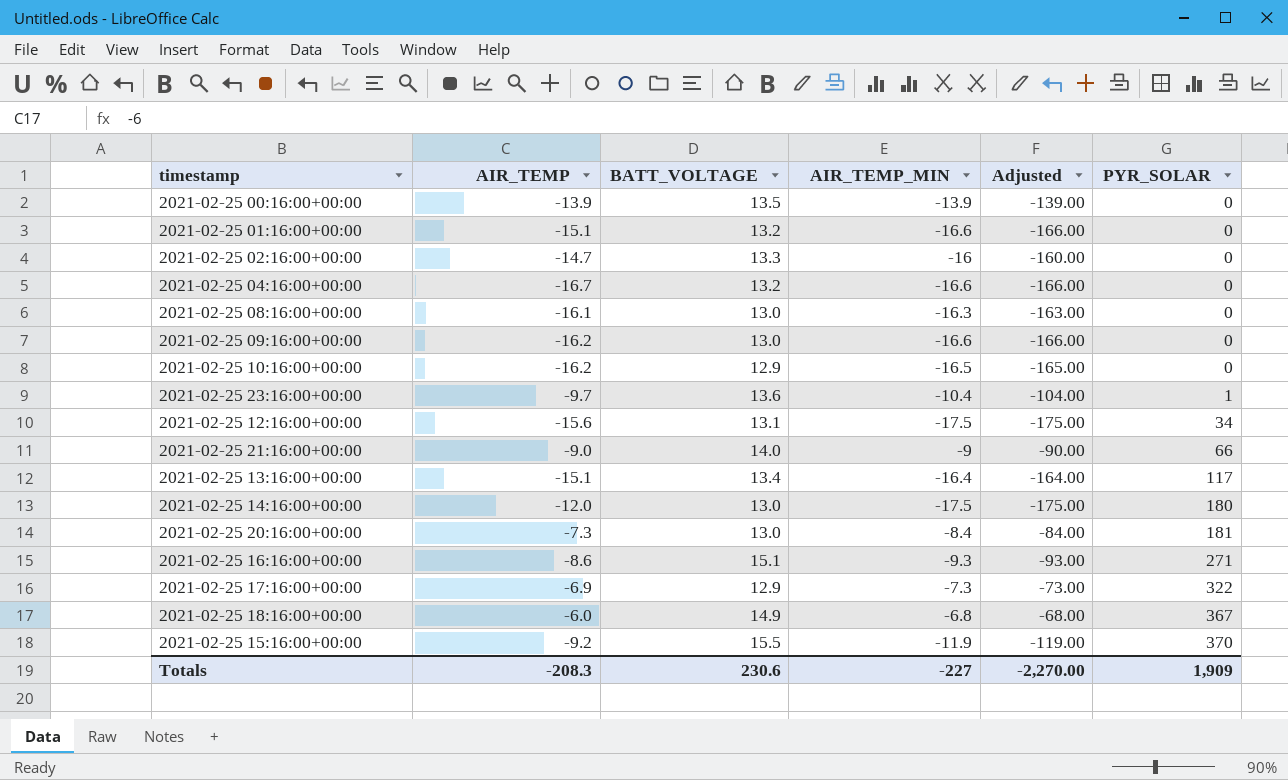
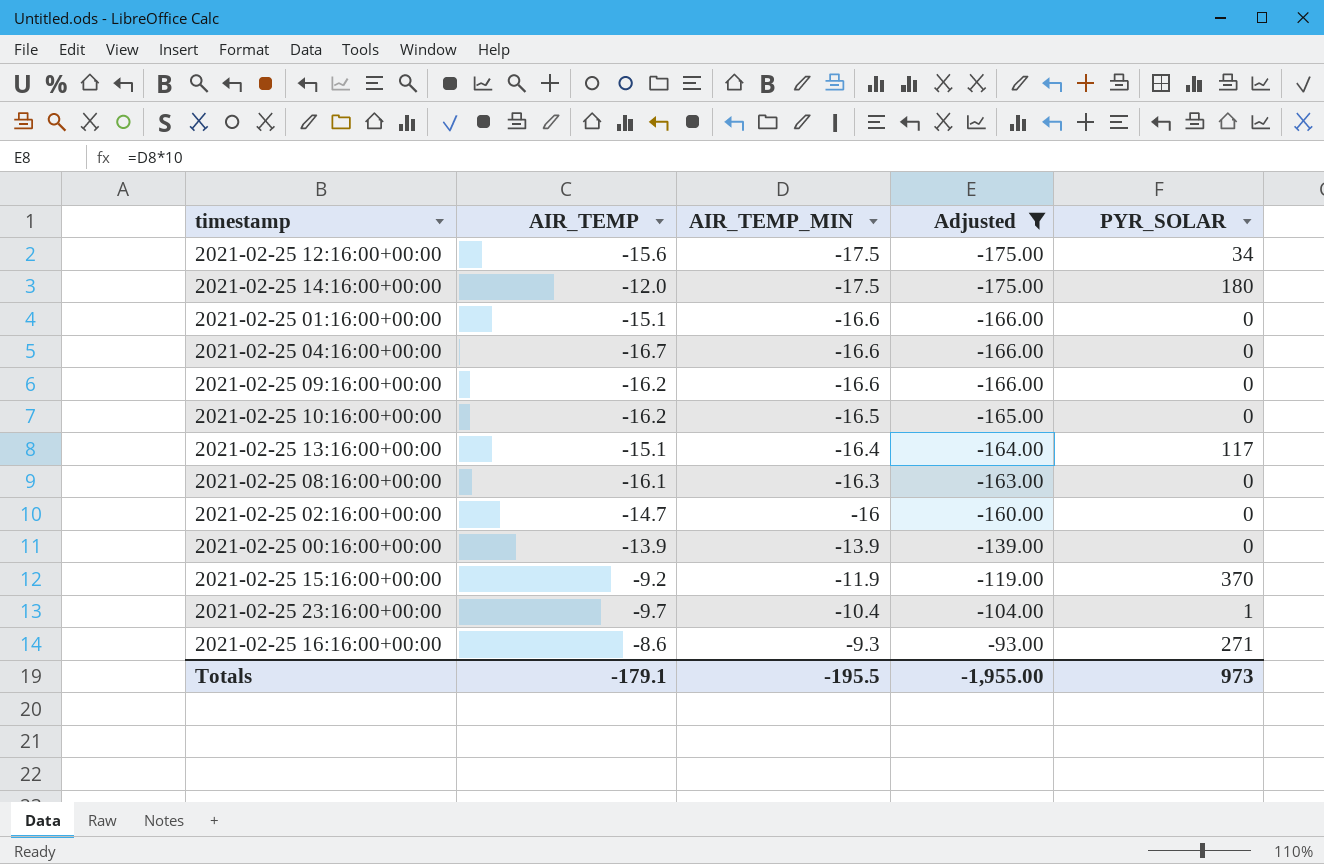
filter: none -> Adjusted <= -93.00
row order: PYR_SOLAR ascending -> AIR_TEMP_MIN ascending
column BATT_VOLTAGE | position: 3 -> none
Totals | AIR_TEMP: -208.3 -> -179.1
Totals | AIR_TEMP_MIN: -227 -> -195.5
Totals | Adjusted: -2,270.00 -> -1,955.00
Totals | PYR_SOLAR: 1,909 -> 973

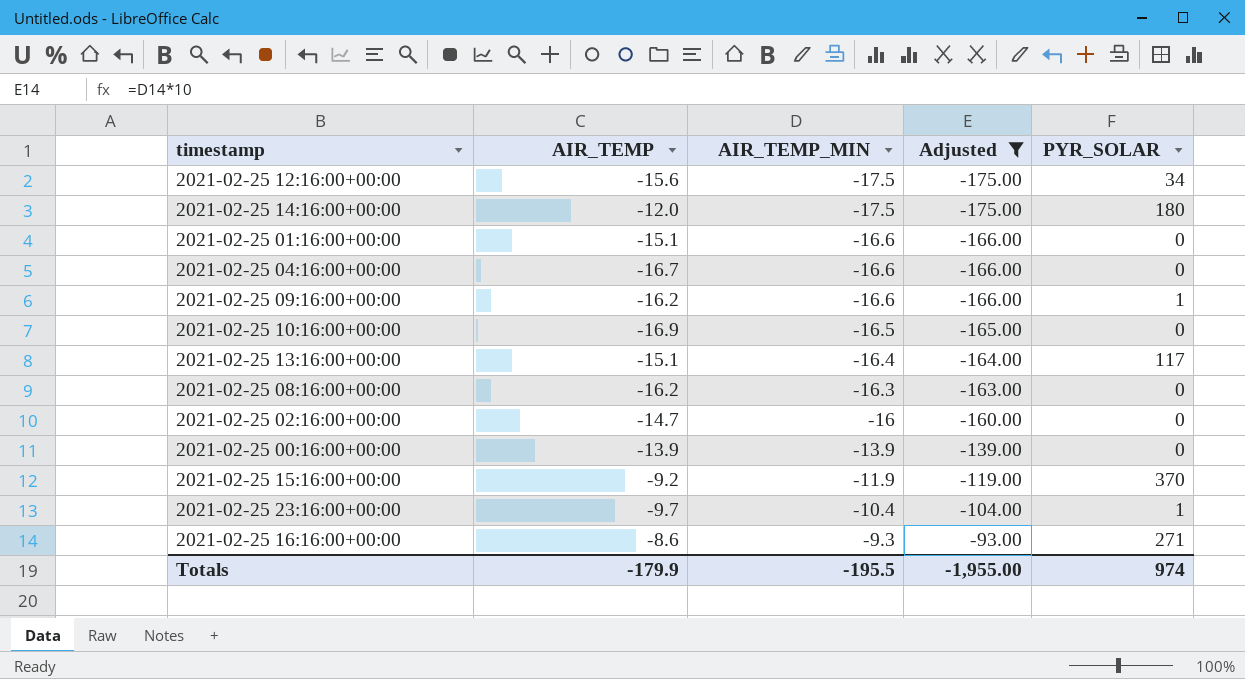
2021-02-25 09:16:00+00:00 | PYR_SOLAR: 0 -> 1
2021-02-25 10:16:00+00:00 | AIR_TEMP: -16.2 -> -16.9
2021-02-25 08:16:00+00:00 | AIR_TEMP: -16.1 -> -16.2
Totals | AIR_TEMP: -179.1 -> -179.9
Totals | PYR_SOLAR: 973 -> 974

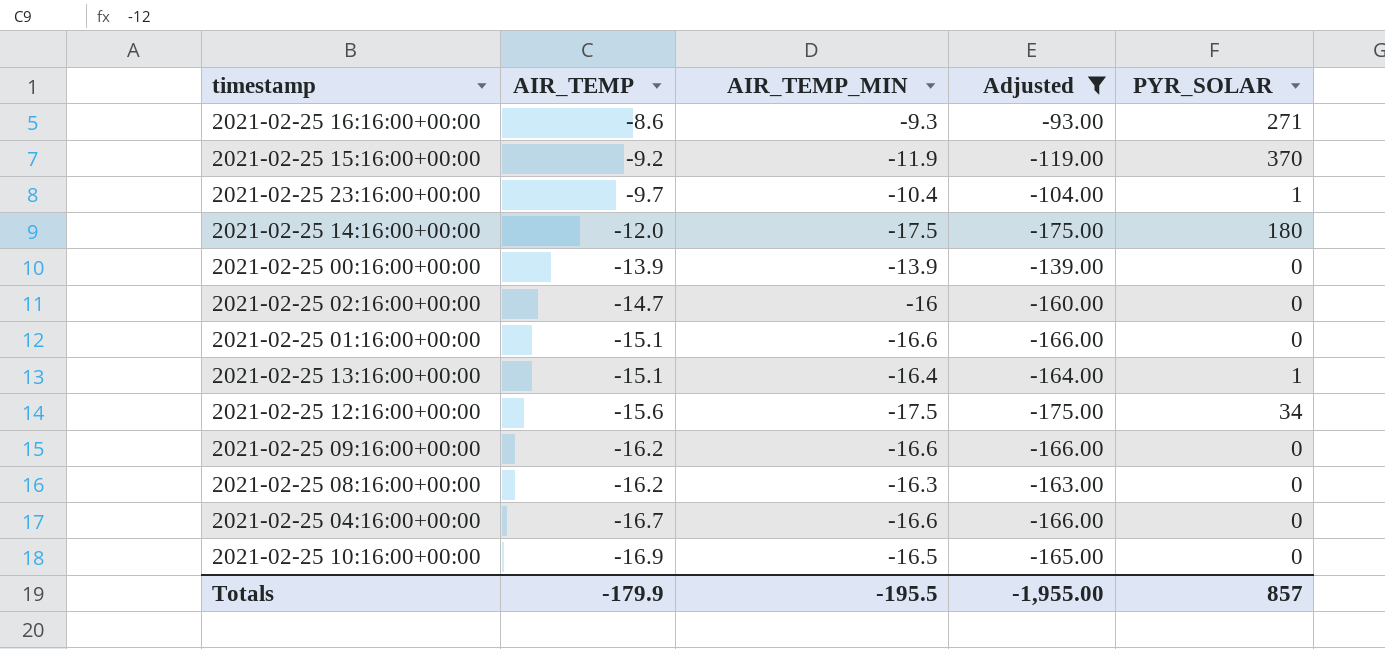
row order: AIR_TEMP_MIN ascending -> AIR_TEMP descending
2021-02-25 13:16:00+00:00 | PYR_SOLAR: 117 -> 1
2021-02-25 09:16:00+00:00 | PYR_SOLAR: 1 -> 0
Totals | PYR_SOLAR: 974 -> 857

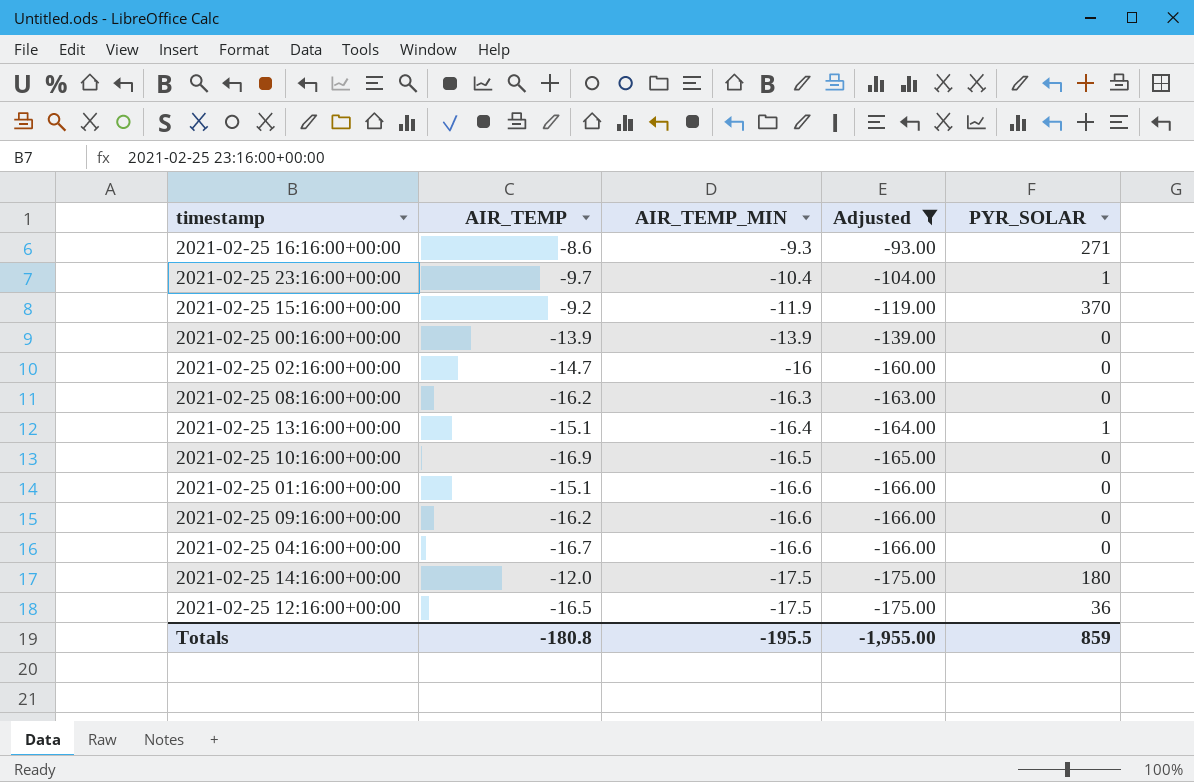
row order: AIR_TEMP descending -> AIR_TEMP_MIN descending
2021-02-25 12:16:00+00:00 | AIR_TEMP: -15.6 -> -16.5
2021-02-25 12:16:00+00:00 | PYR_SOLAR: 34 -> 36
Totals | AIR_TEMP: -179.9 -> -180.8
Totals | PYR_SOLAR: 857 -> 859

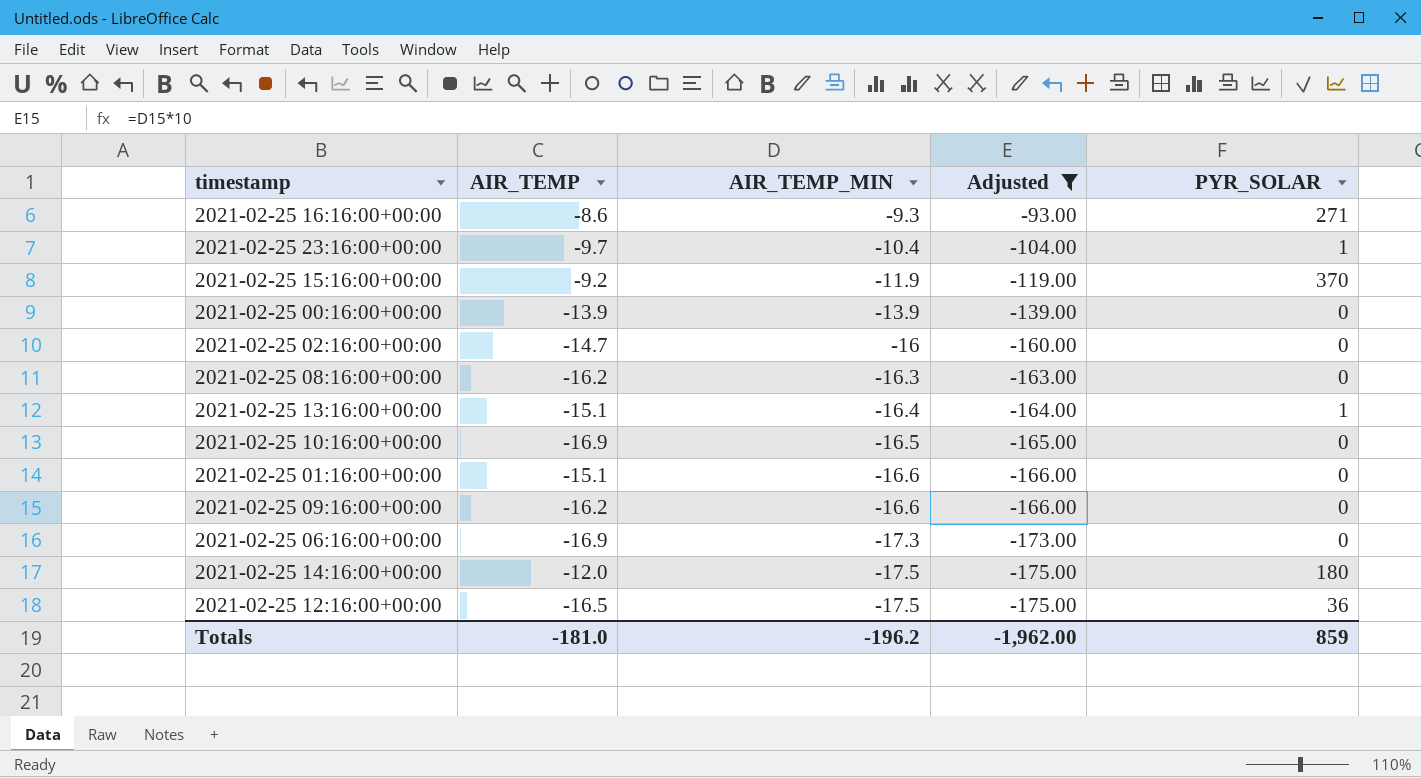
row 2021-02-25 04:16:00+00:00: -16.7 | -16.6 | -166.00 | 0 -> none
row 2021-02-25 06:16:00+00:00: none -> -16.9 | -17.3 | -173.00 | 0
Totals | AIR_TEMP: -180.8 -> -181.0
Totals | AIR_TEMP_MIN: -195.5 -> -196.2
Totals | Adjusted: -1,955.00 -> -1,962.00

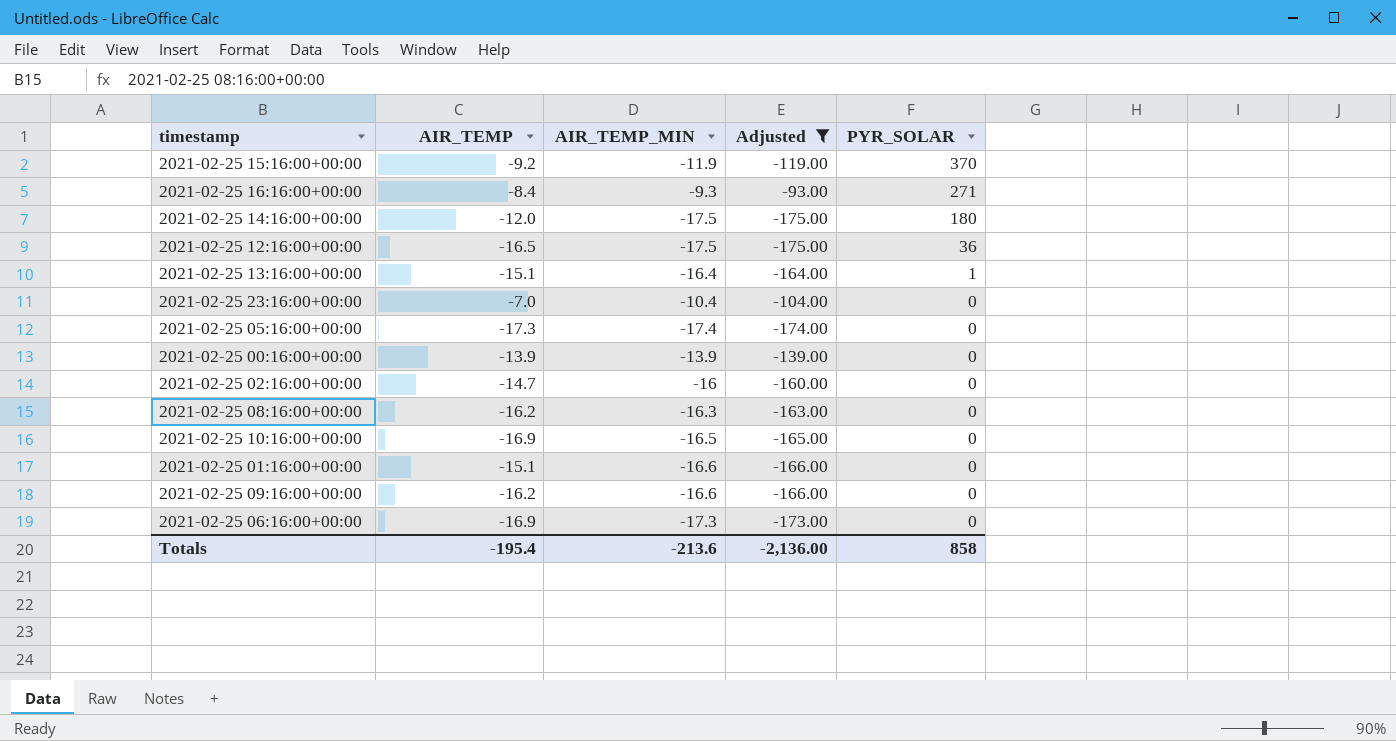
row order: AIR_TEMP_MIN descending -> PYR_SOLAR descending
2021-02-25 16:16:00+00:00 | AIR_TEMP: -8.6 -> -8.4
2021-02-25 23:16:00+00:00 | AIR_TEMP: -9.7 -> -7.0
2021-02-25 23:16:00+00:00 | PYR_SOLAR: 1 -> 0
row 2021-02-25 05:16:00+00:00: none -> -17.3 | -17.4 | -174.00 | 0
Totals | AIR_TEMP: -181.0 -> -195.4
Totals | AIR_TEMP_MIN: -196.2 -> -213.6
Totals | Adjusted: -1,962.00 -> -2,136.00
Totals | PYR_SOLAR: 859 -> 858

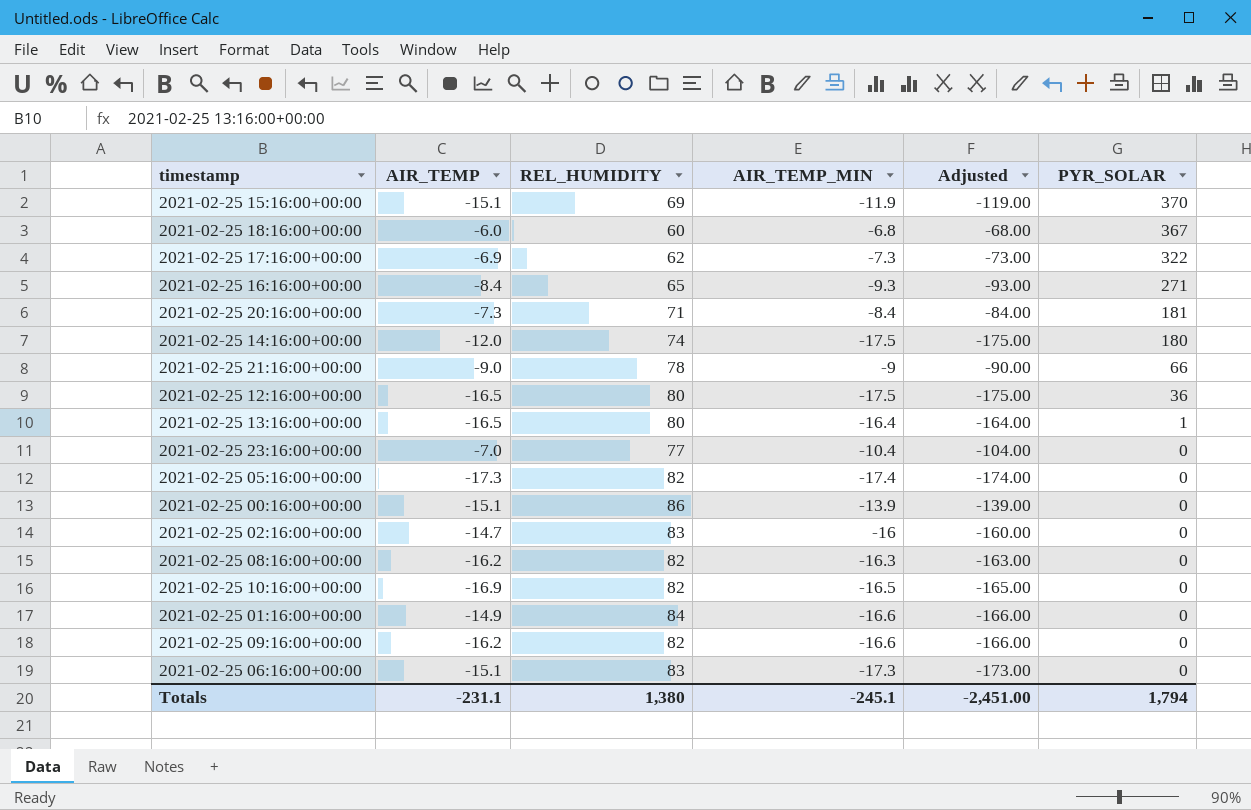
filter: Adjusted <= -93.00 -> none
column REL_HUMIDITY | position: none -> 3
2021-02-25 15:16:00+00:00 | AIR_TEMP: -9.2 -> -15.1
2021-02-25 13:16:00+00:00 | AIR_TEMP: -15.1 -> -16.5
2021-02-25 00:16:00+00:00 | AIR_TEMP: -13.9 -> -15.1
2021-02-25 01:16:00+00:00 | AIR_TEMP: -15.1 -> -14.9
2021-02-25 06:16:00+00:00 | AIR_TEMP: -16.9 -> -15.1
Totals | AIR_TEMP: -195.4 -> -231.1
Totals | AIR_TEMP_MIN: -213.6 -> -245.1
Totals | Adjusted: -2,136.00 -> -2,451.00
Totals | PYR_SOLAR: 858 -> 1,794

